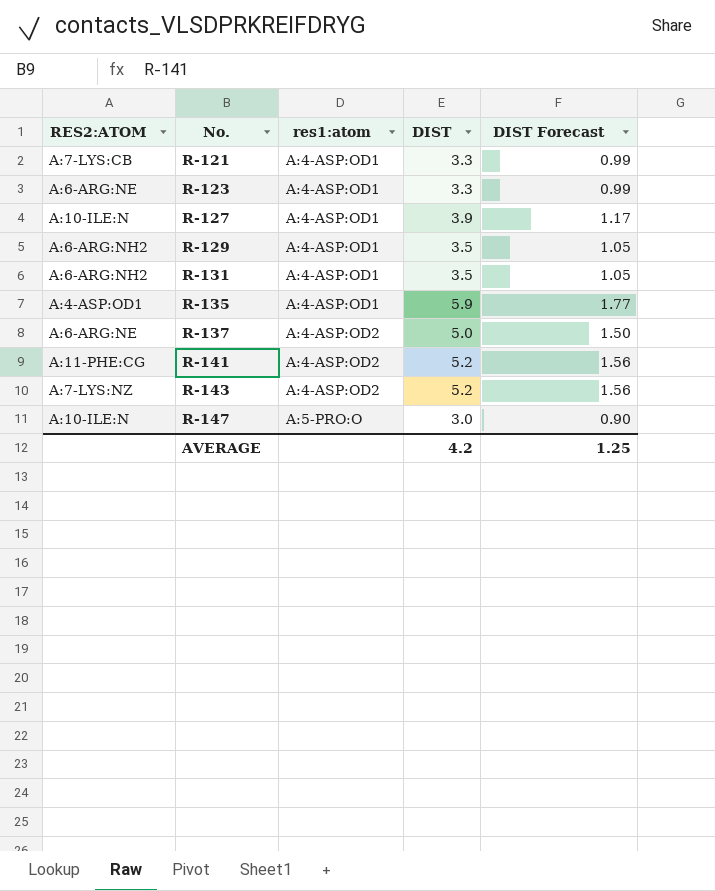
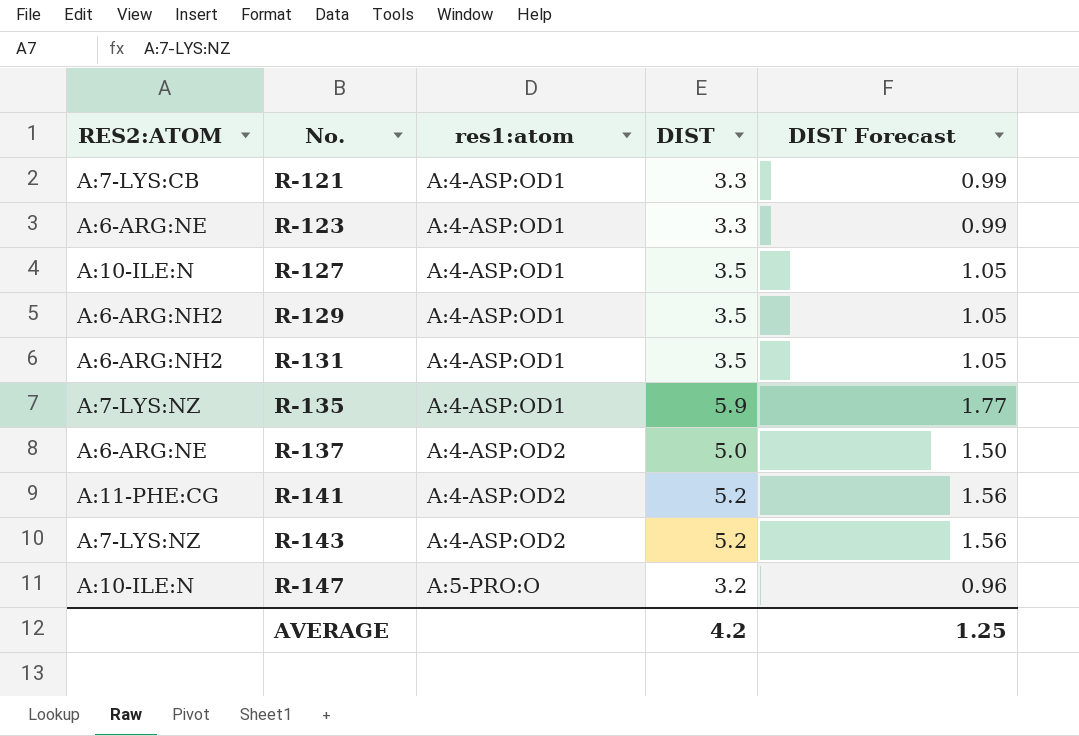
R-127 | DIST: 3.9 -> 3.5
R-127 | DIST Forecast: 1.17 -> 1.05
R-135 | RES2:ATOM: A:4-ASP:OD1 -> A:7-LYS:NZ
R-147 | DIST: 3.0 -> 3.2
R-147 | DIST Forecast: 0.90 -> 0.96

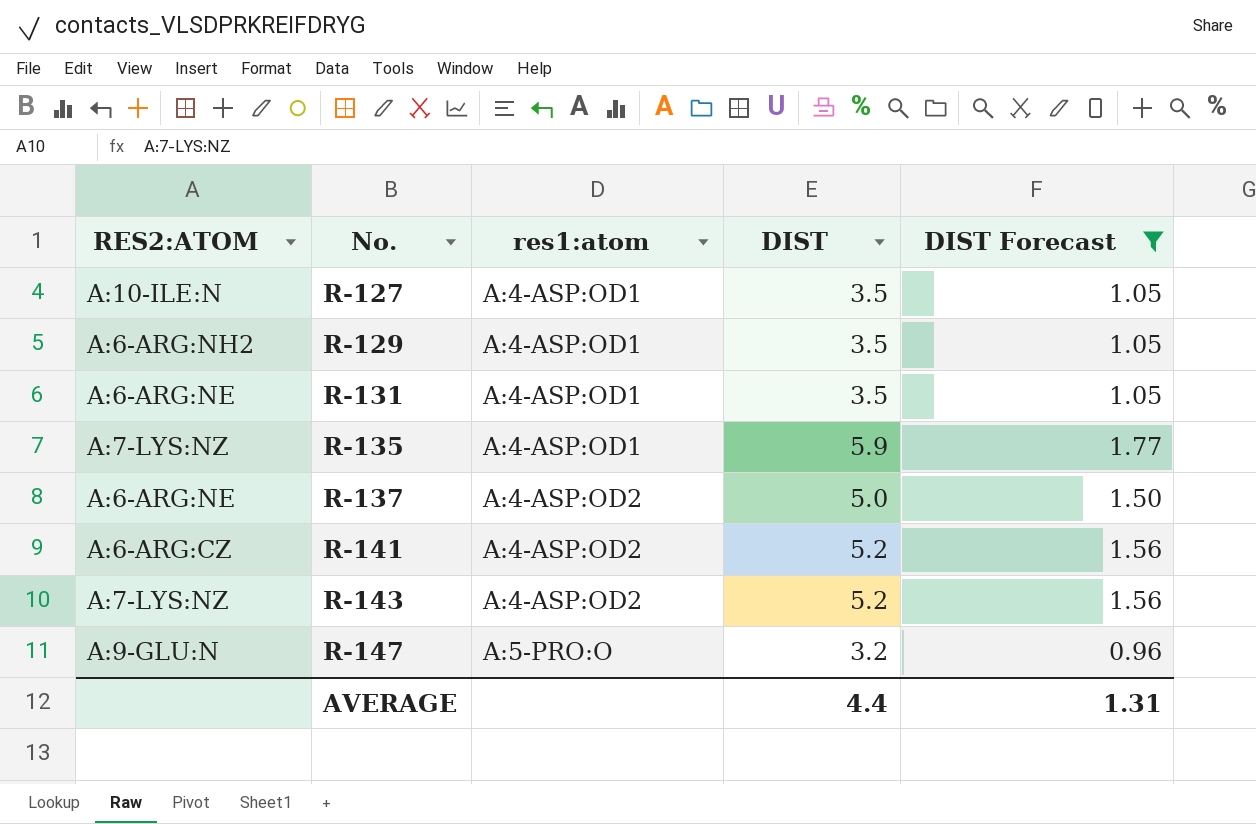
filter: none -> DIST Forecast != 0.99
R-131 | RES2:ATOM: A:6-ARG:NH2 -> A:6-ARG:NE
R-141 | RES2:ATOM: A:11-PHE:CG -> A:6-ARG:CZ
R-147 | RES2:ATOM: A:10-ILE:N -> A:9-GLU:N
AVERAGE | DIST: 4.2 -> 4.4
AVERAGE | DIST Forecast: 1.25 -> 1.31

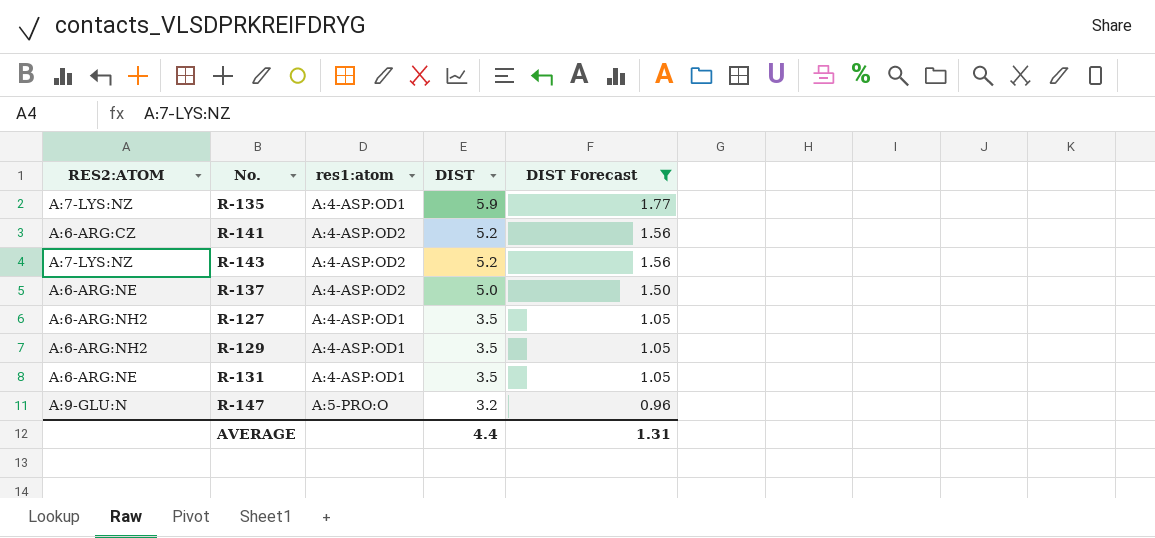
row order: No. ascending -> DIST descending
R-127 | RES2:ATOM: A:10-ILE:N -> A:6-ARG:NH2

